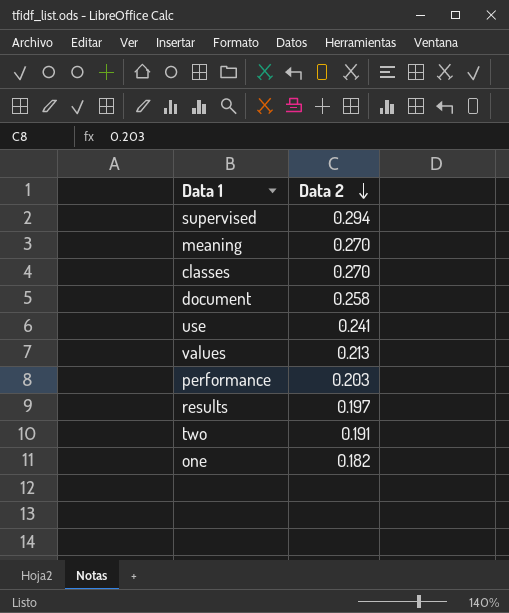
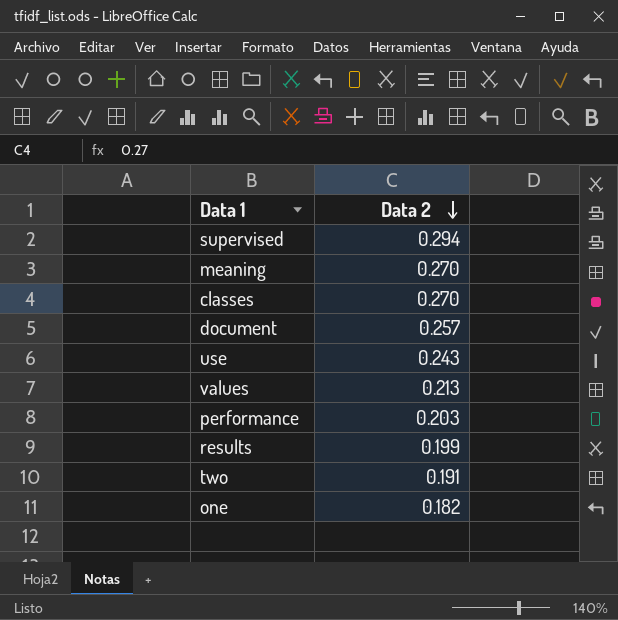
document | Data 2: 0.258 -> 0.257
use | Data 2: 0.241 -> 0.243
results | Data 2: 0.197 -> 0.199

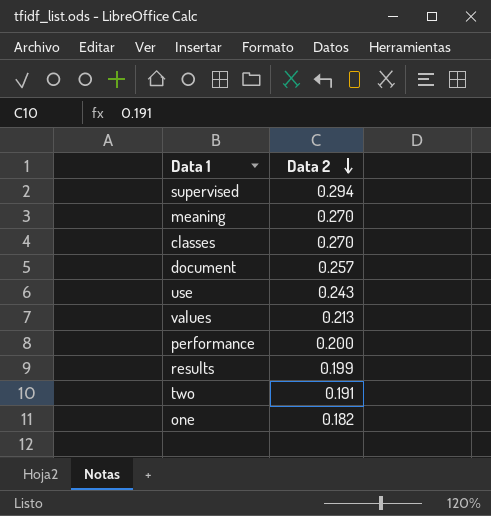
performance | Data 2: 0.203 -> 0.200

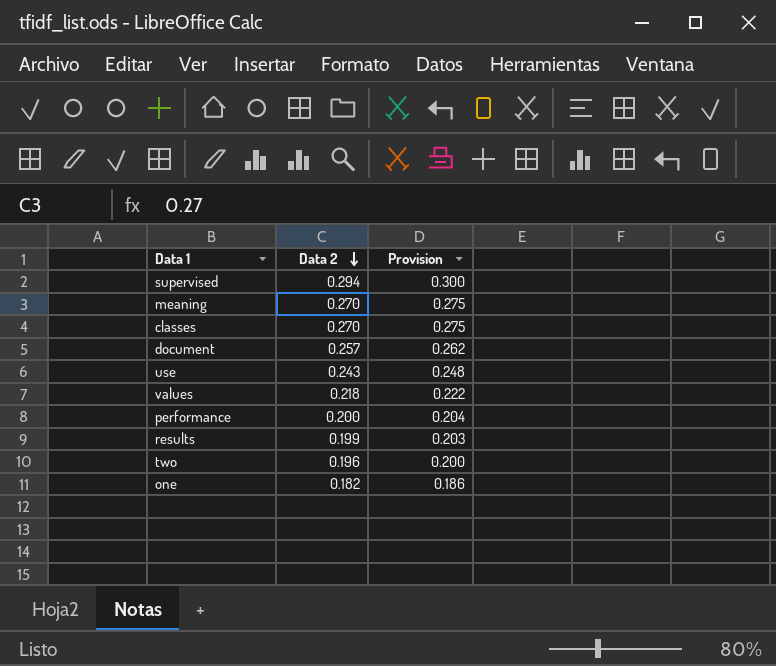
column Provision | formula: none -> [Data 2] * 1.02
values | Data 2: 0.213 -> 0.218
two | Data 2: 0.191 -> 0.196

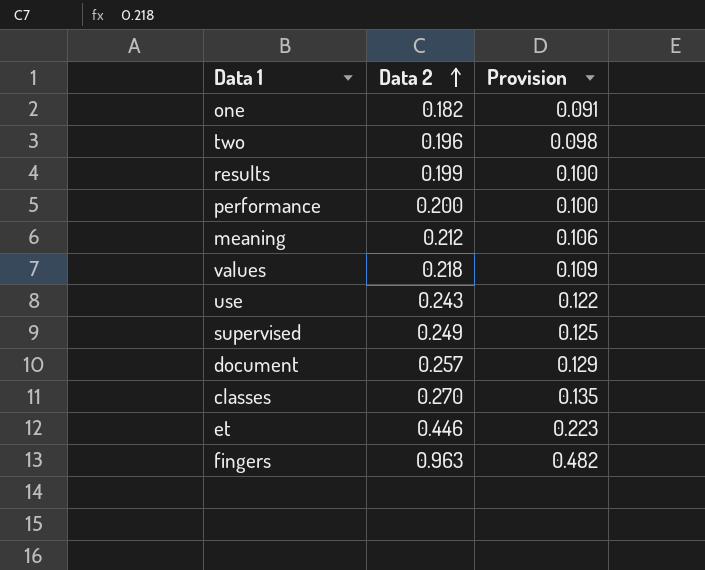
row order: Data 2 descending -> Data 2 ascending
column Provision | formula: [Data 2] * 1.02 -> [Data 2] * 0.5
meaning | Data 2: 0.270 -> 0.212
supervised | Data 2: 0.294 -> 0.249
row et: none -> 0.446 | 0.223
row fingers: none -> 0.963 | 0.482

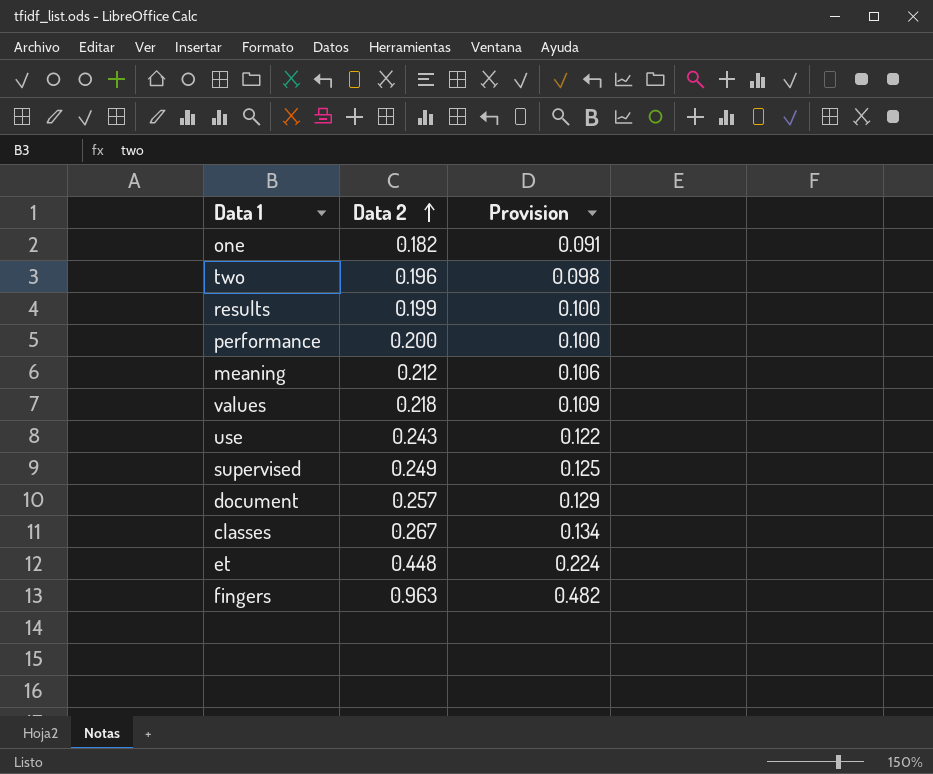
classes | Data 2: 0.270 -> 0.267
classes | Provision: 0.135 -> 0.134
et | Data 2: 0.446 -> 0.448
et | Provision: 0.223 -> 0.224

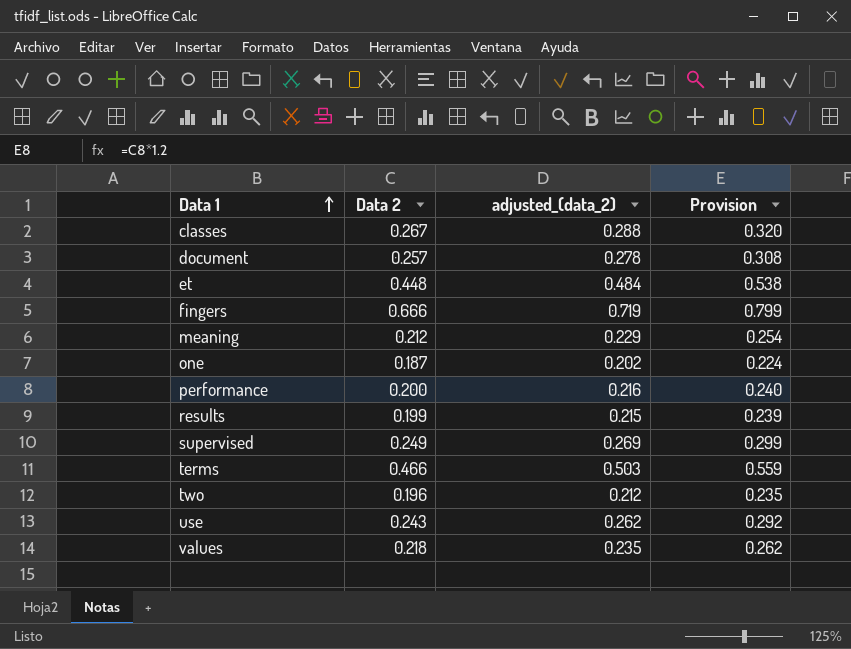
row order: Data 2 ascending -> Data 1 ascending
column adjusted_(data_2) | formula: none -> [Data 2] * 1.08
column Provision | formula: [Data 2] * 0.5 -> [Data 2] * 1.2
fingers | Data 2: 0.963 -> 0.666
one | Data 2: 0.182 -> 0.187
row terms: none -> 0.466 | 0.503 | 0.559

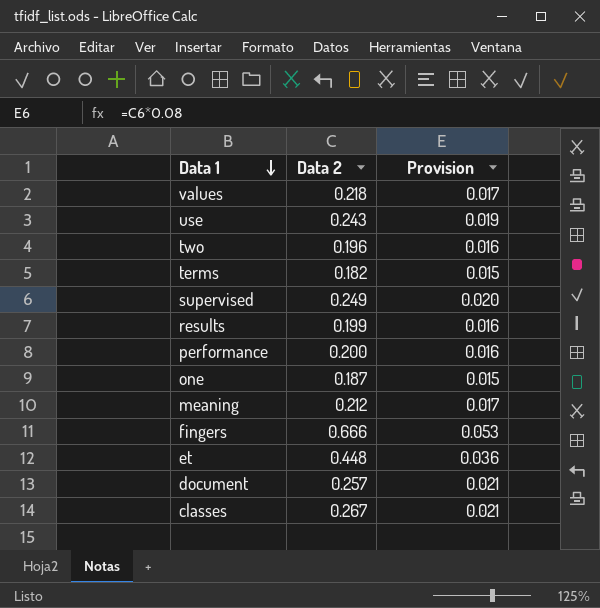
row order: Data 1 ascending -> Data 1 descending
column adjusted_(data_2) | formula: [Data 2] * 1.08 -> none
column Provision | formula: [Data 2] * 1.2 -> [Data 2] * 0.08
terms | Data 2: 0.466 -> 0.182

